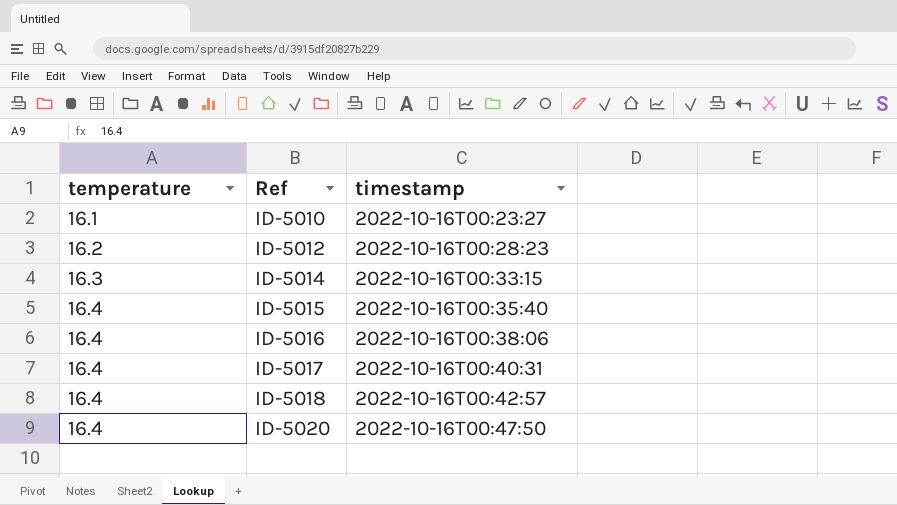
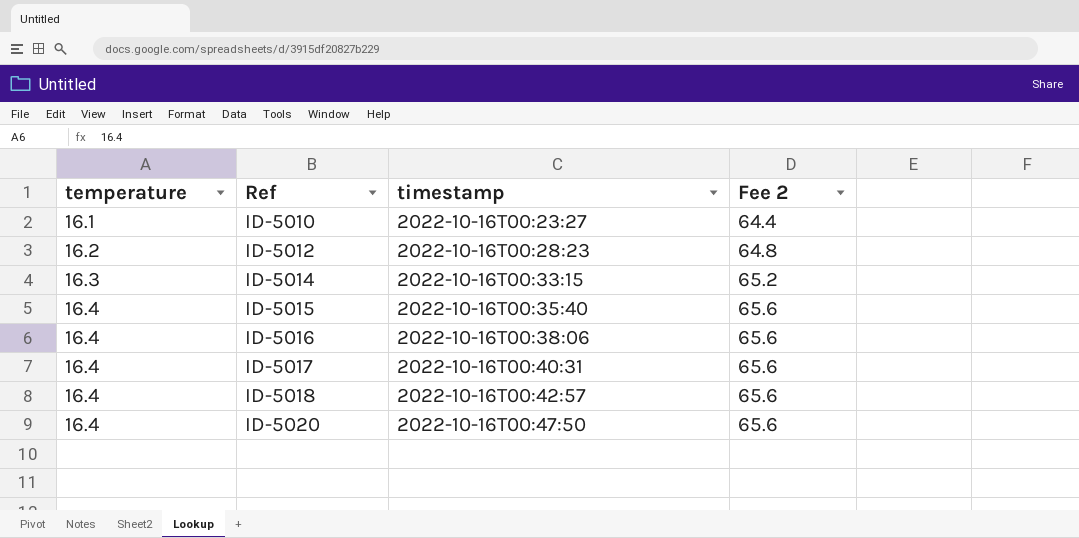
column Fee 2 | formula: none -> [temperature] * 4

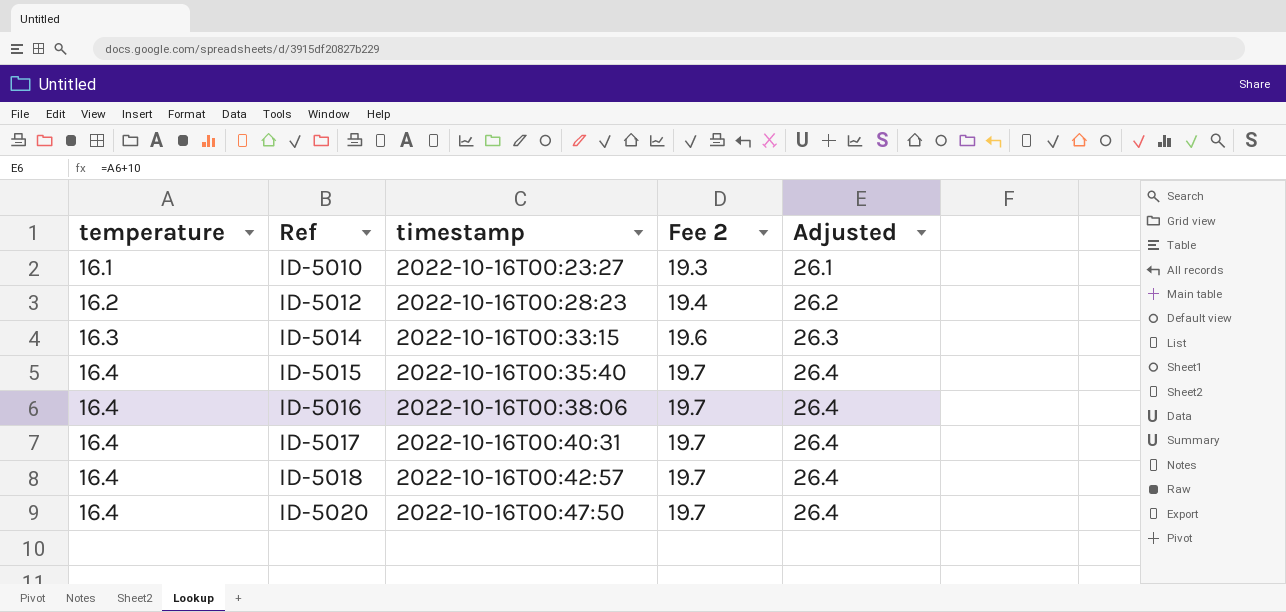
column Fee 2 | formula: [temperature] * 4 -> [temperature] * 1.2
column Adjusted | formula: none -> [temperature] + 10

